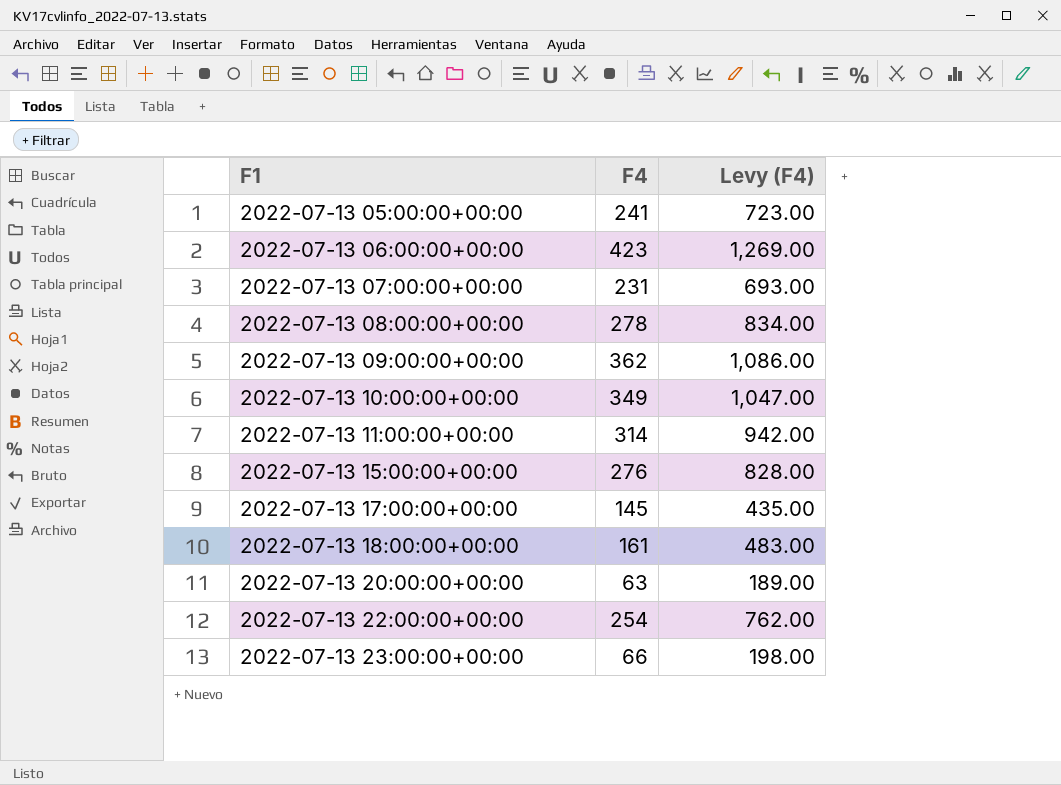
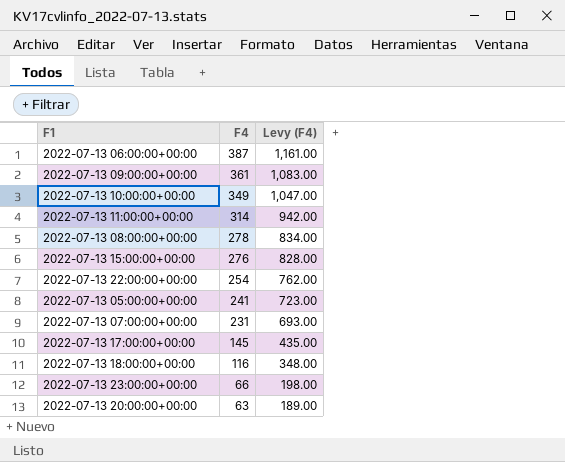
row order: F1 ascending -> F4 descending
2022-07-13 06:00:00+00:00 | F4: 423 -> 387
2022-07-13 06:00:00+00:00 | Levy (F4): 1,269.00 -> 1,161.00
2022-07-13 09:00:00+00:00 | F4: 362 -> 361
2022-07-13 09:00:00+00:00 | Levy (F4): 1,086.00 -> 1,083.00
2022-07-13 18:00:00+00:00 | F4: 161 -> 116
2022-07-13 18:00:00+00:00 | Levy (F4): 483.00 -> 348.00

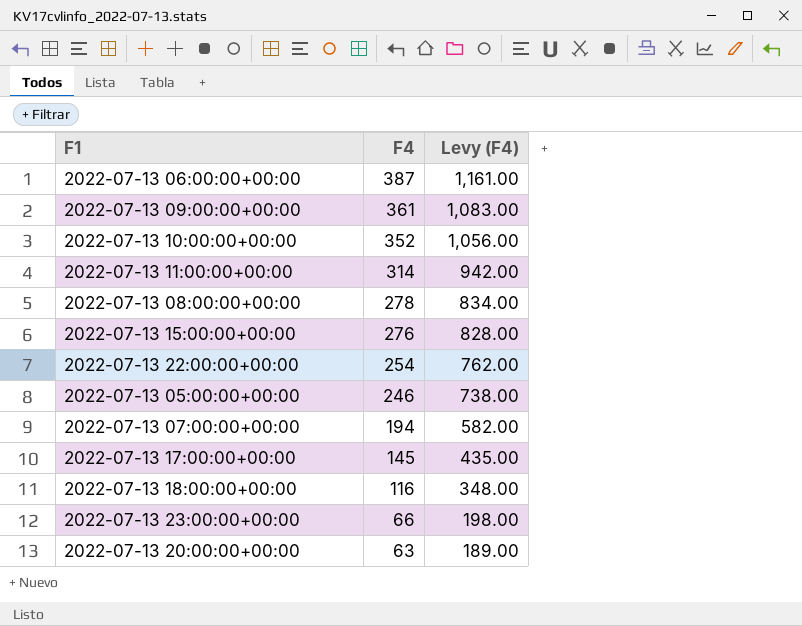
2022-07-13 10:00:00+00:00 | F4: 349 -> 352
2022-07-13 10:00:00+00:00 | Levy (F4): 1,047.00 -> 1,056.00
2022-07-13 05:00:00+00:00 | F4: 241 -> 246
2022-07-13 05:00:00+00:00 | Levy (F4): 723.00 -> 738.00
2022-07-13 07:00:00+00:00 | F4: 231 -> 194
2022-07-13 07:00:00+00:00 | Levy (F4): 693.00 -> 582.00

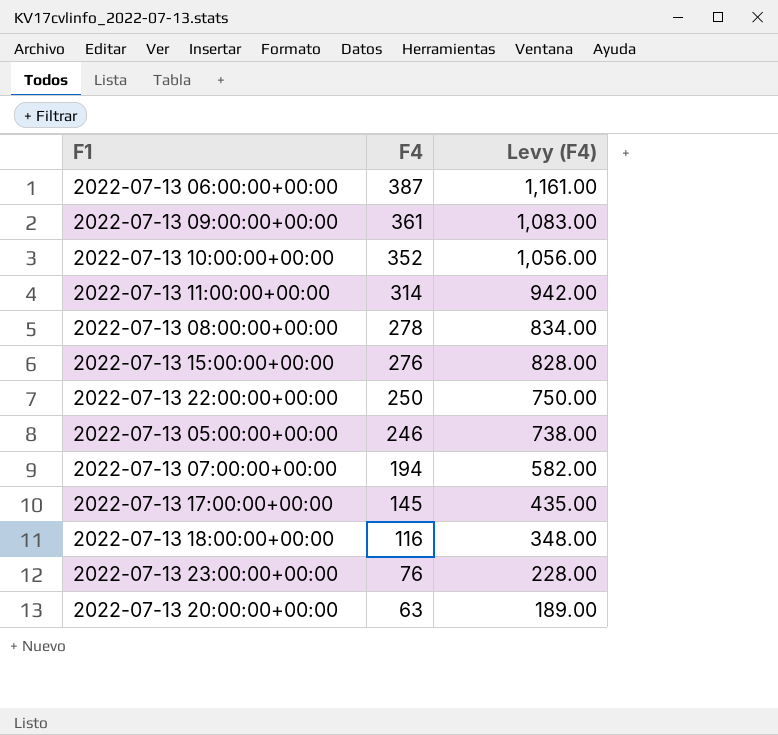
2022-07-13 22:00:00+00:00 | F4: 254 -> 250
2022-07-13 22:00:00+00:00 | Levy (F4): 762.00 -> 750.00
2022-07-13 23:00:00+00:00 | F4: 66 -> 76
2022-07-13 23:00:00+00:00 | Levy (F4): 198.00 -> 228.00

